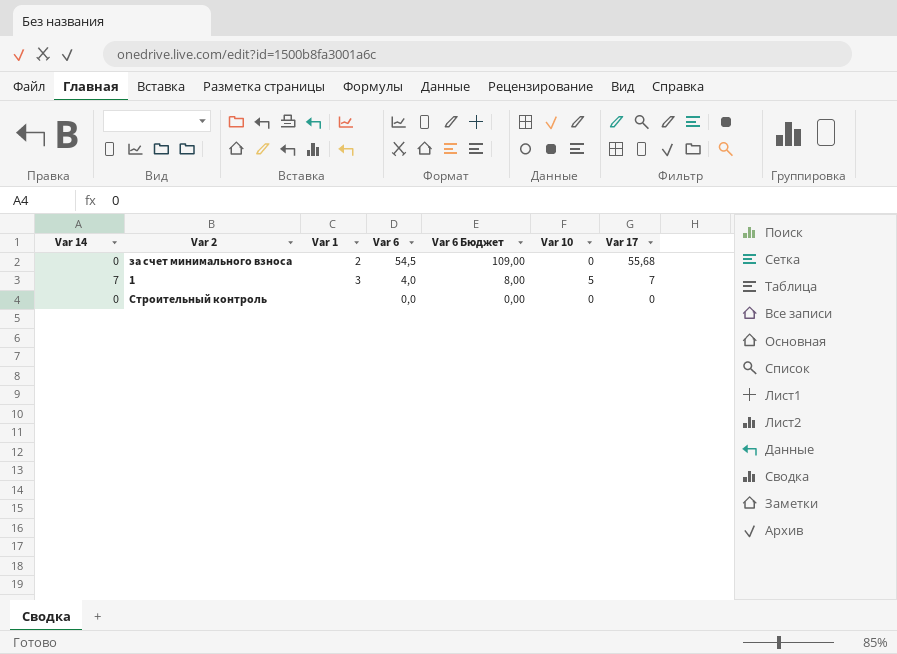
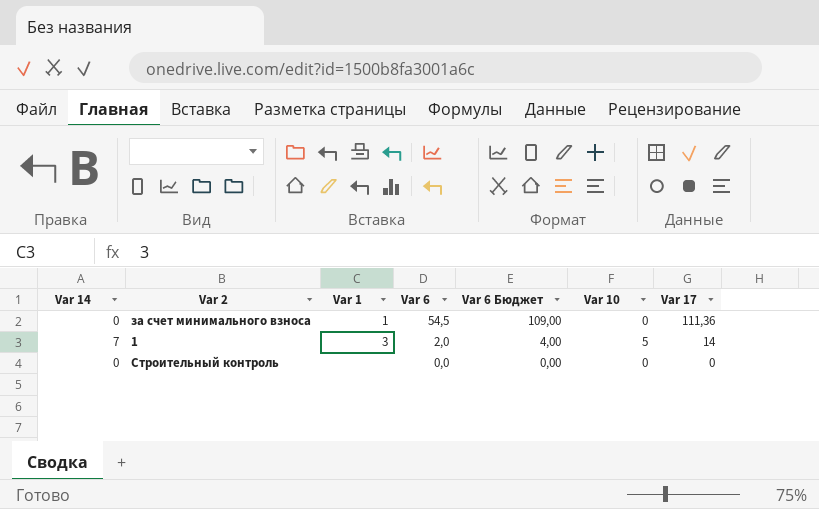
за счет минимального взноса | Var 1: 2 -> 1
за счет минимального взноса | Var 17: 55,68 -> 111,36
1 | Var 6: 4,0 -> 2,0
1 | Var 6 Бюджет: 8,00 -> 4,00
1 | Var 17: 7 -> 14

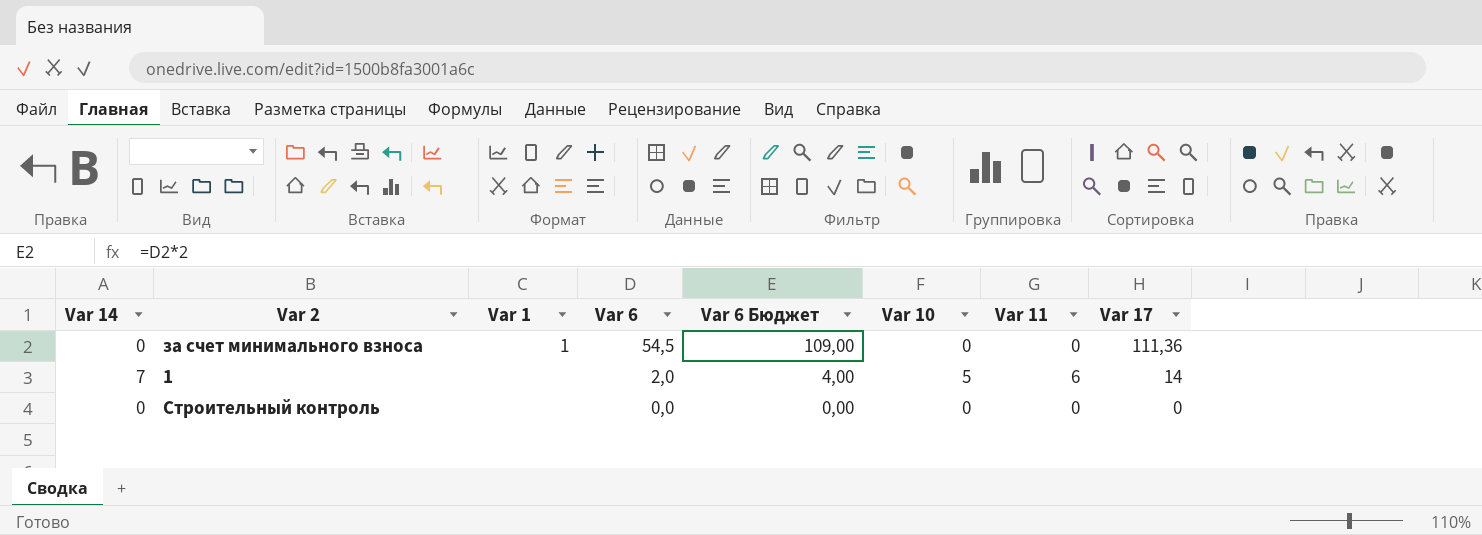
column Var 11 | position: none -> 7
1 | Var 1: 3 -> none

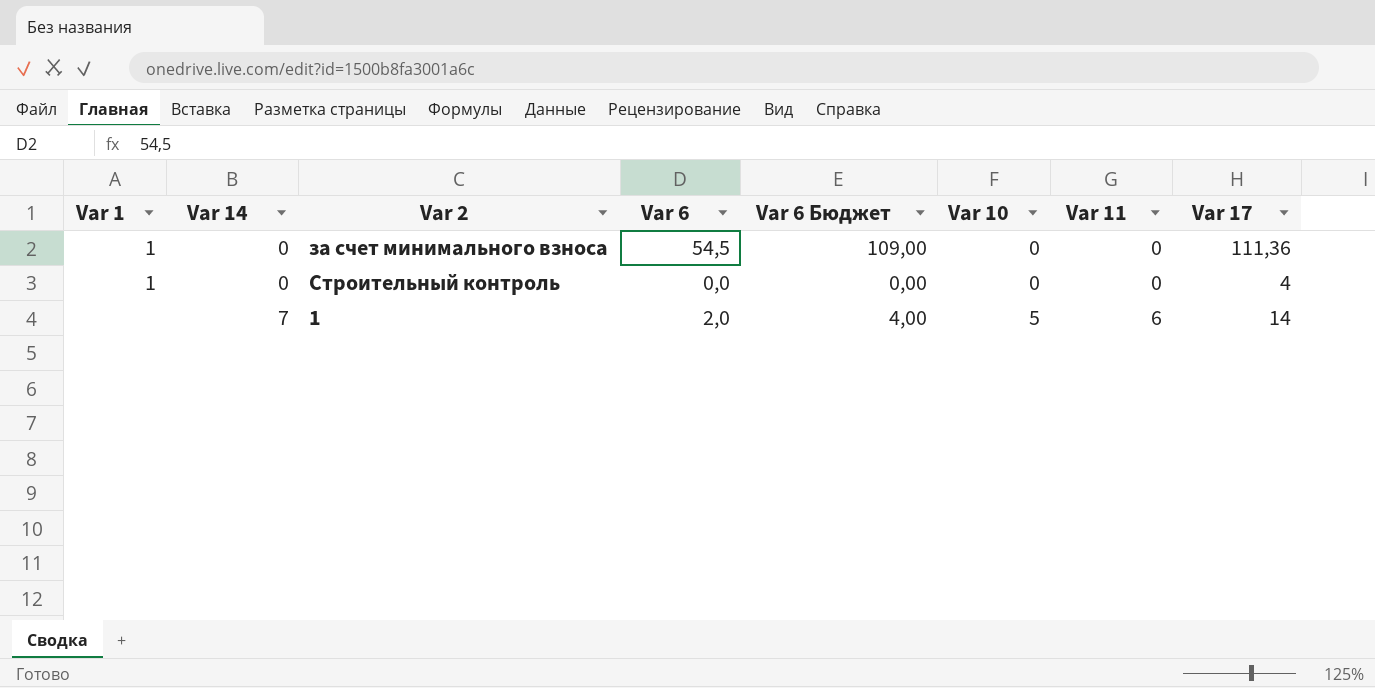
row order: Var 6 descending -> Var 14 ascending
column Var 1 | position: 3 -> 1
Строительный контроль | Var 1: none -> 1
Строительный контроль | Var 17: 0 -> 4

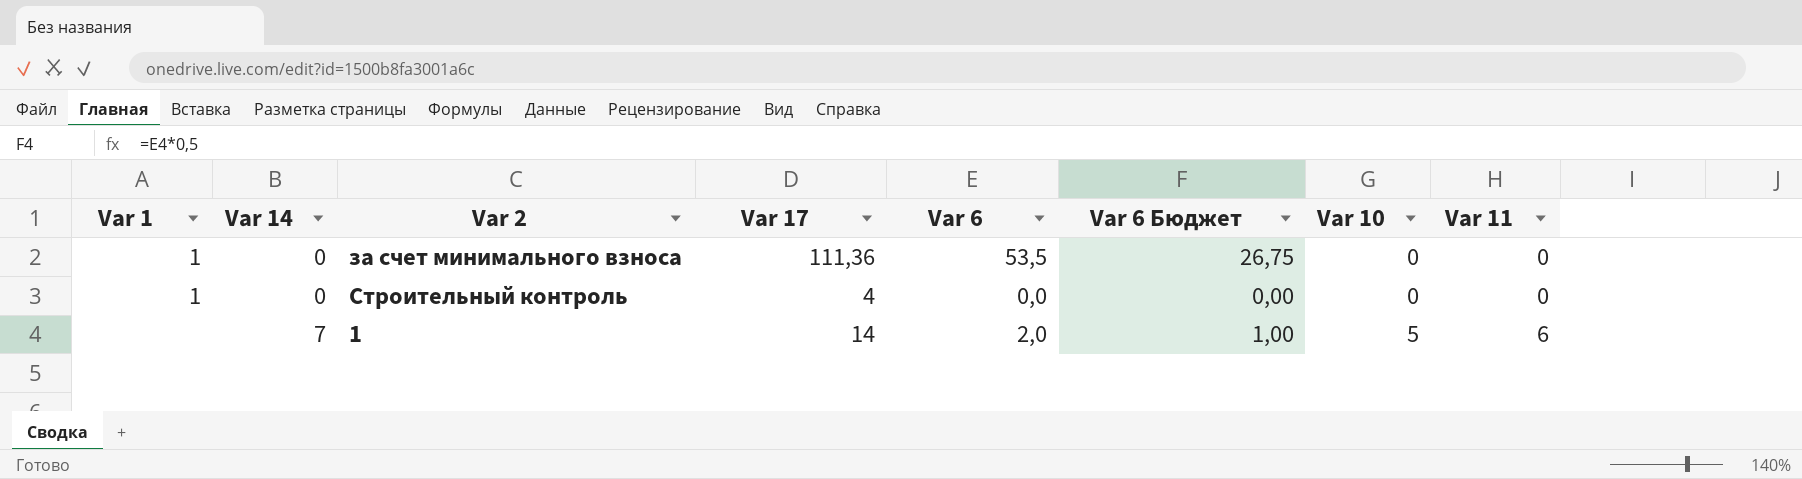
column Var 17 | position: 8 -> 4
column Var 6 Бюджет | formula: [Var 6] * 2 -> [Var 6] * 0,5
за счет минимального взноса | Var 6: 54,5 -> 53,5

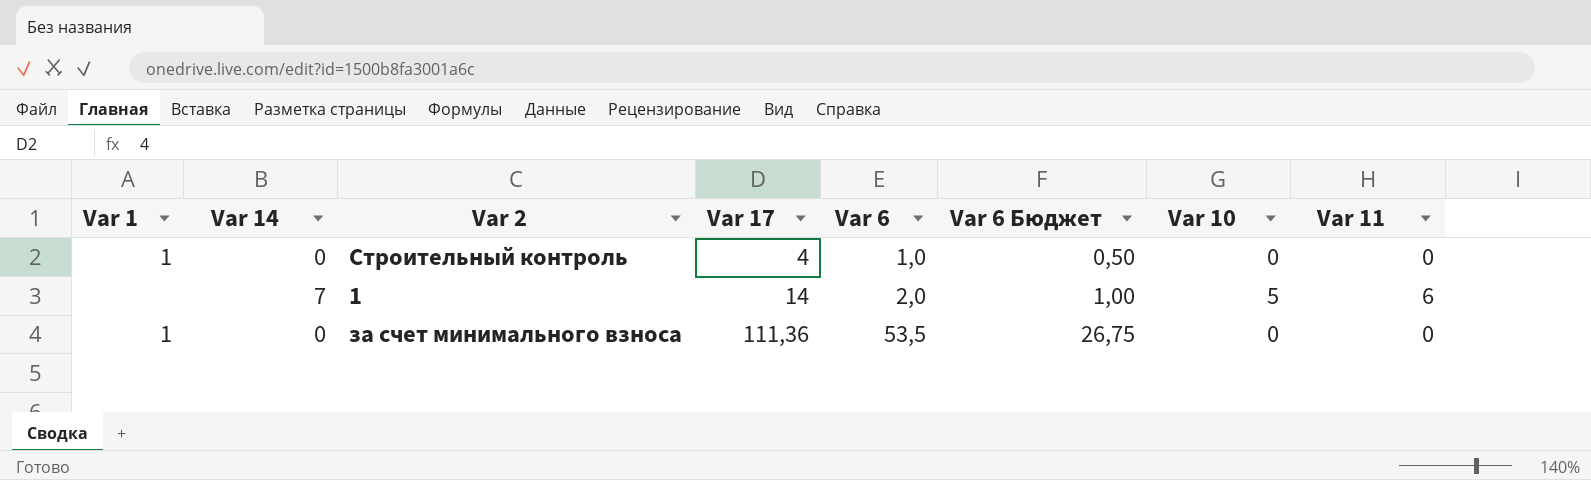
row order: Var 14 ascending -> Var 17 ascending
Строительный контроль | Var 6: 0,0 -> 1,0
Строительный контроль | Var 6 Бюджет: 0,00 -> 0,50

